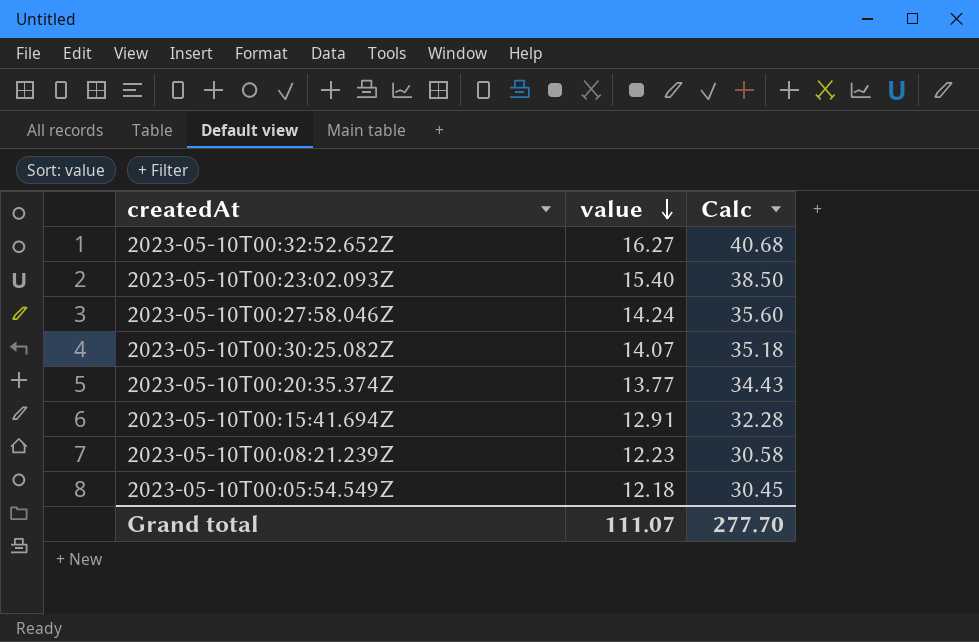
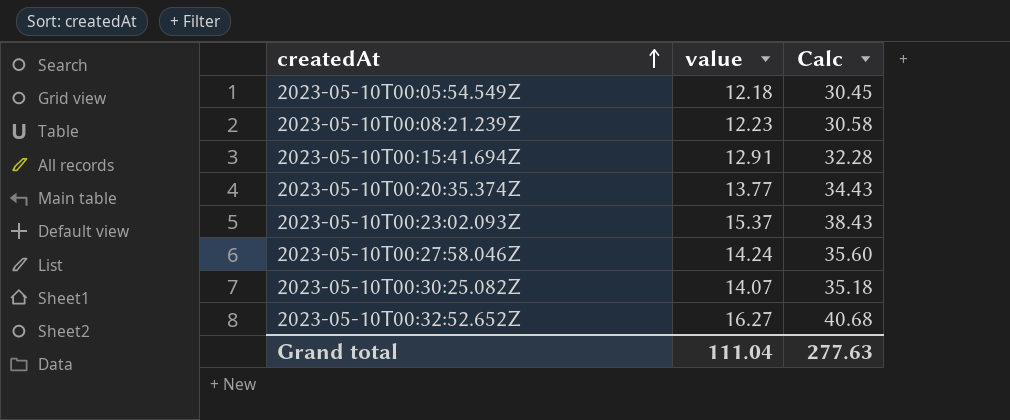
row order: value descending -> createdAt ascending
2023-05-10T00:23:02.093Z | value: 15.40 -> 15.37
2023-05-10T00:23:02.093Z | Calc: 38.50 -> 38.43
Grand total | value: 111.07 -> 111.04
Grand total | Calc: 277.70 -> 277.63

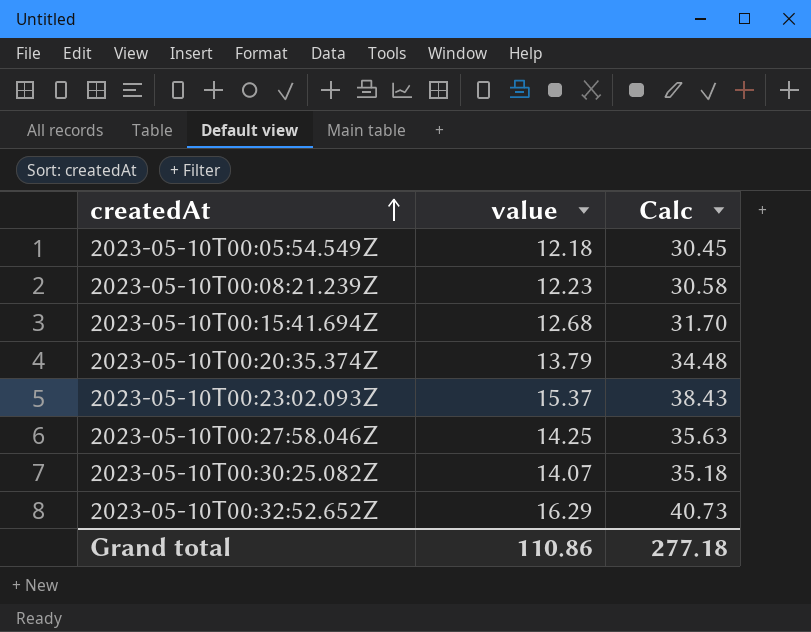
2023-05-10T00:15:41.694Z | value: 12.91 -> 12.68
2023-05-10T00:15:41.694Z | Calc: 32.28 -> 31.70
2023-05-10T00:20:35.374Z | value: 13.77 -> 13.79
2023-05-10T00:20:35.374Z | Calc: 34.43 -> 34.48
2023-05-10T00:27:58.046Z | value: 14.24 -> 14.25
2023-05-10T00:27:58.046Z | Calc: 35.60 -> 35.63
2023-05-10T00:32:52.652Z | value: 16.27 -> 16.29
2023-05-10T00:32:52.652Z | Calc: 40.68 -> 40.73
Grand total | value: 111.04 -> 110.86
Grand total | Calc: 277.63 -> 277.18

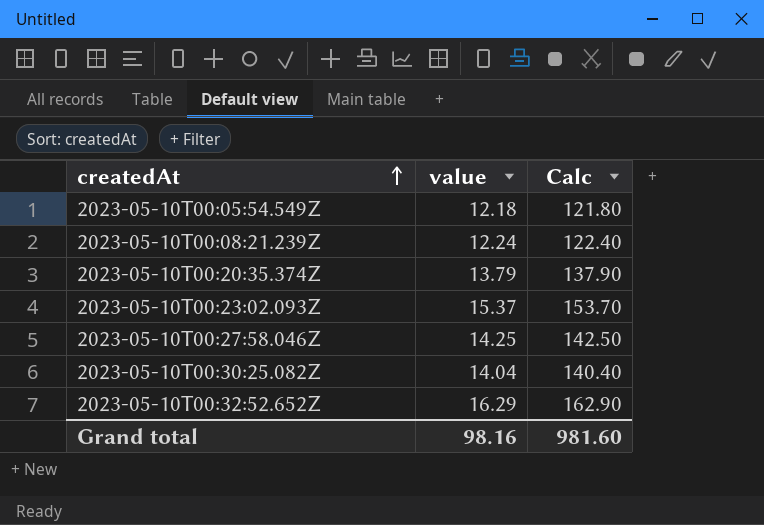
column Calc | formula: [value] * 2.5 -> [value] * 10
row 2023-05-10T00:15:41.694Z: 12.68 | 31.70 -> none
2023-05-10T00:08:21.239Z | value: 12.23 -> 12.24
2023-05-10T00:30:25.082Z | value: 14.07 -> 14.04
Grand total | value: 110.86 -> 98.16
Grand total | Calc: 277.18 -> 981.60

